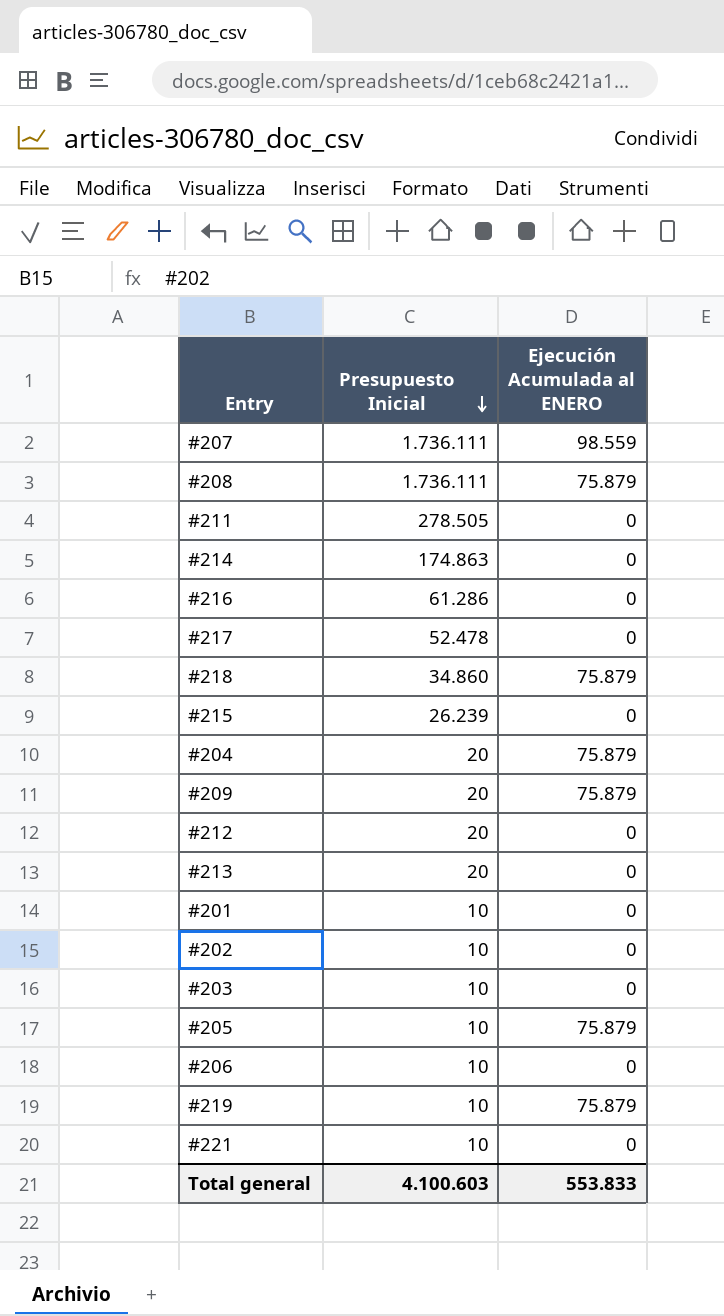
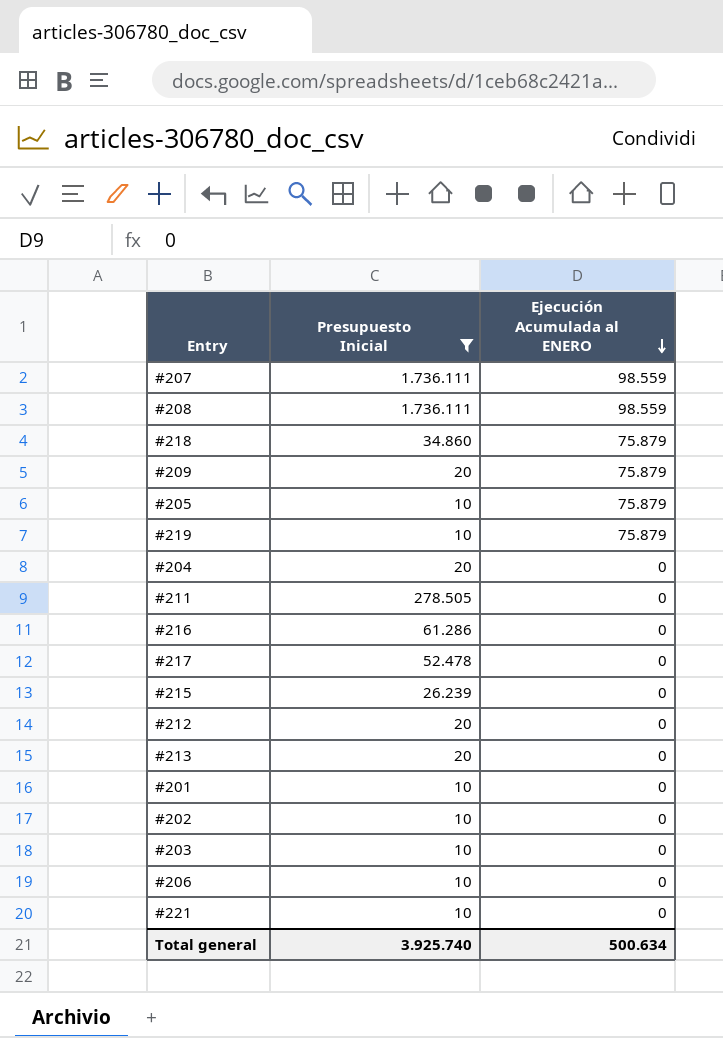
filter: none -> Presupuesto Inicial != 174.863
row order: Presupuesto Inicial descending -> Ejecución Acumulada al ENERO descending
#208 | Ejecución Acumulada al ENERO: 75.879 -> 98.559
#204 | Ejecución Acumulada al ENERO: 75.879 -> 0
Total general | Presupuesto Inicial: 4.100.603 -> 3.925.740
Total general | Ejecución Acumulada al ENERO: 553.833 -> 500.634

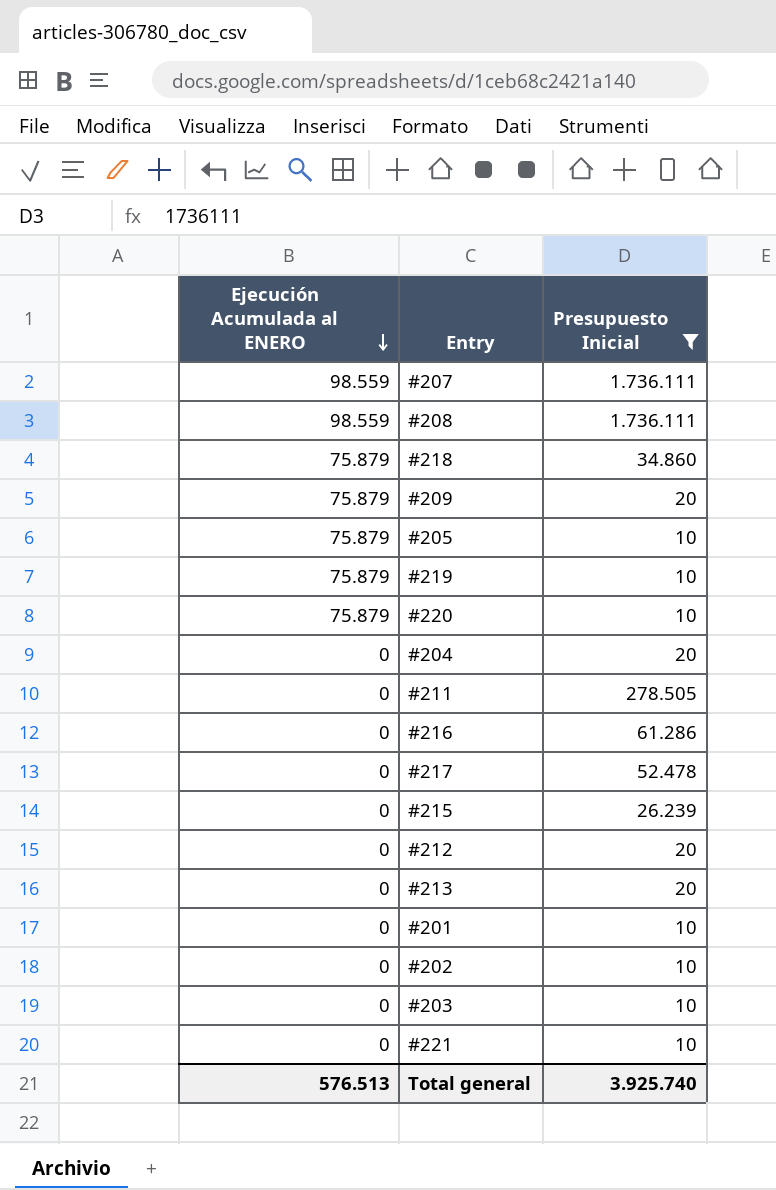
column Ejecución Acumulada al ENERO | position: 3 -> 1
row #206: 10 | 0 -> none
row #220: none -> 75.879 | 10
Total general | Ejecución Acumulada al ENERO: 500.634 -> 576.513

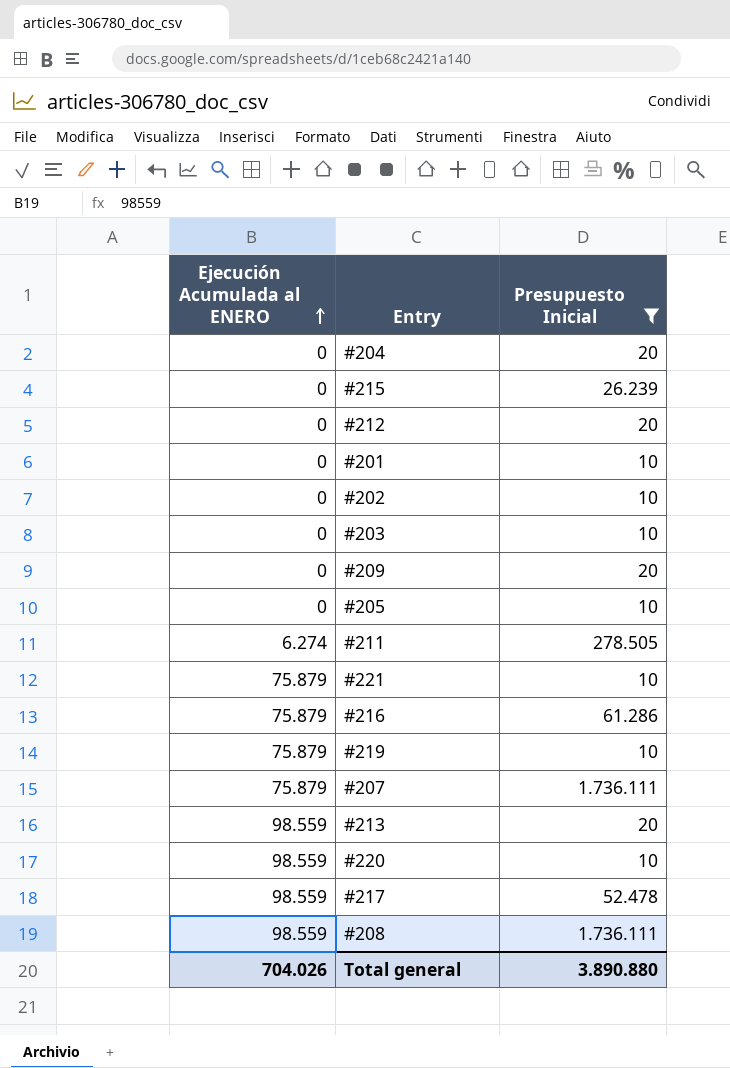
row order: Ejecución Acumulada al ENERO descending -> Ejecución Acumulada al ENERO ascending
row #218: 75.879 | 34.860 -> none
#209 | Ejecución Acumulada al ENERO: 75.879 -> 0
#205 | Ejecución Acumulada al ENERO: 75.879 -> 0
#211 | Ejecución Acumulada al ENERO: 0 -> 6.274
#221 | Ejecución Acumulada al ENERO: 0 -> 75.879
#216 | Ejecución Acumulada al ENERO: 0 -> 75.879
#207 | Ejecución Acumulada al ENERO: 98.559 -> 75.879
#213 | Ejecución Acumulada al ENERO: 0 -> 98.559
#220 | Ejecución Acumulada al ENERO: 75.879 -> 98.559
#217 | Ejecución Acumulada al ENERO: 0 -> 98.559
Total general | Ejecución Acumulada al ENERO: 576.513 -> 704.026
Total general | Presupuesto Inicial: 3.925.740 -> 3.890.880

